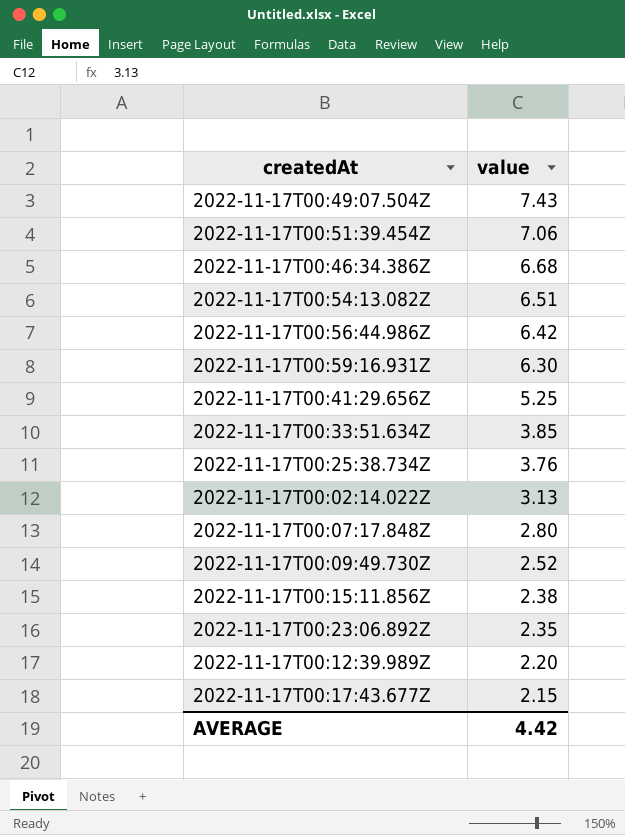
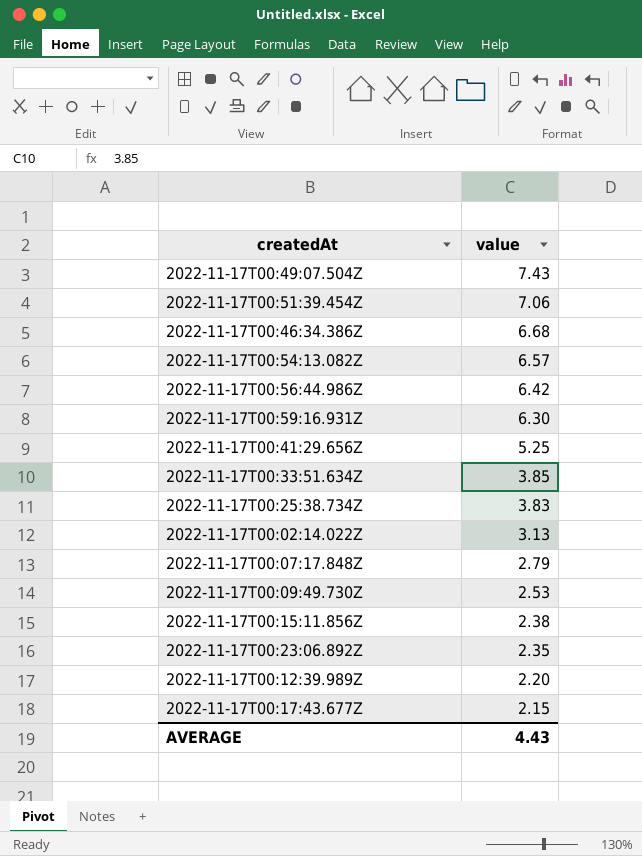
2022-11-17T00:54:13.082Z | value: 6.51 -> 6.57
2022-11-17T00:25:38.734Z | value: 3.76 -> 3.83
2022-11-17T00:07:17.848Z | value: 2.80 -> 2.79
2022-11-17T00:09:49.730Z | value: 2.52 -> 2.53
AVERAGE | value: 4.42 -> 4.43

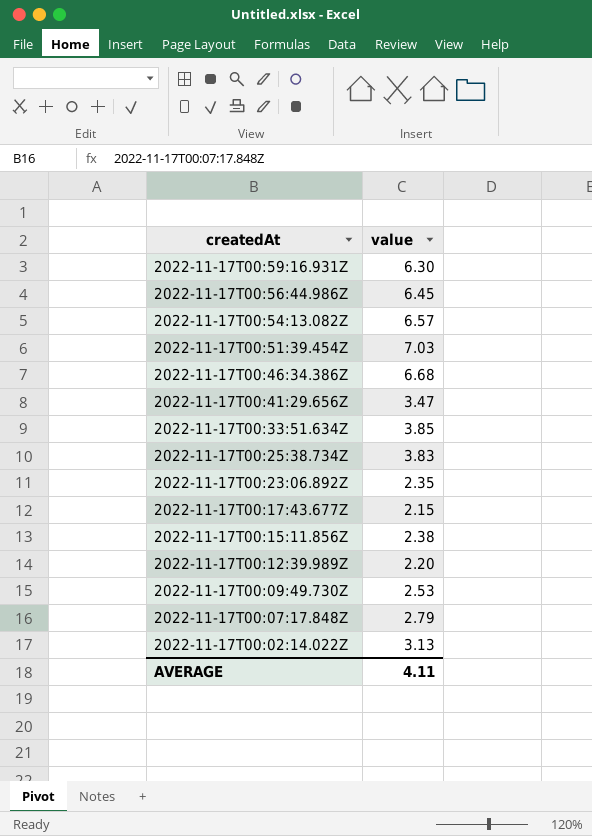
row order: value descending -> createdAt descending
row 2022-11-17T00:49:07.504Z: 7.43 -> none
2022-11-17T00:56:44.986Z | value: 6.42 -> 6.45
2022-11-17T00:51:39.454Z | value: 7.06 -> 7.03
2022-11-17T00:41:29.656Z | value: 5.25 -> 3.47
AVERAGE | value: 4.43 -> 4.11

